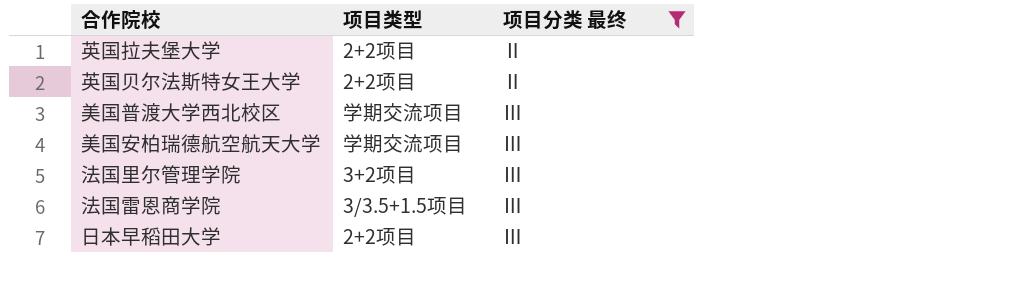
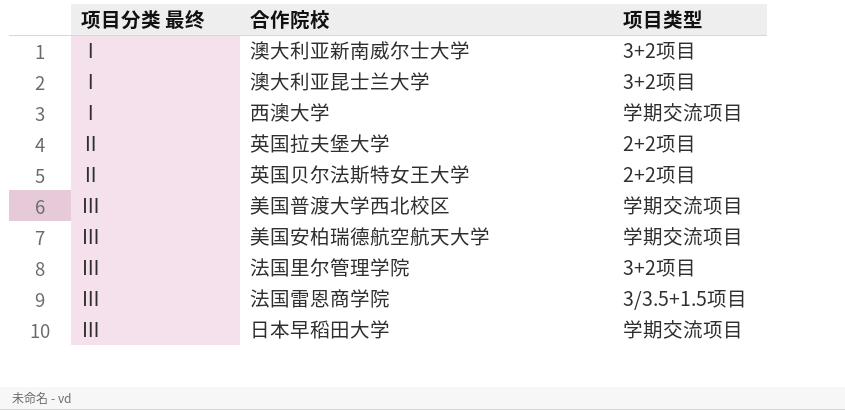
filter: 项目分类 最终 != Ⅰ -> none
column 项目分类 最终 | position: 3 -> 1
日本早稻田大学 | 项目类型: 2+2项目 -> 学期交流项目

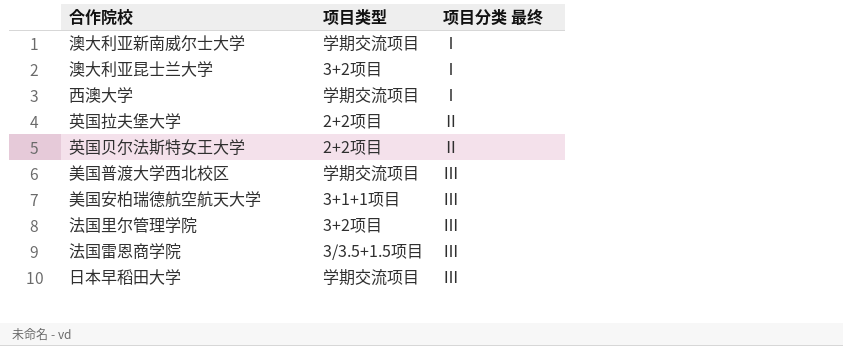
column 项目分类 最终 | position: 1 -> 3
澳大利亚新南威尔士大学 | 项目类型: 3+2项目 -> 学期交流项目
美国安柏瑞德航空航天大学 | 项目类型: 学期交流项目 -> 3+1+1项目

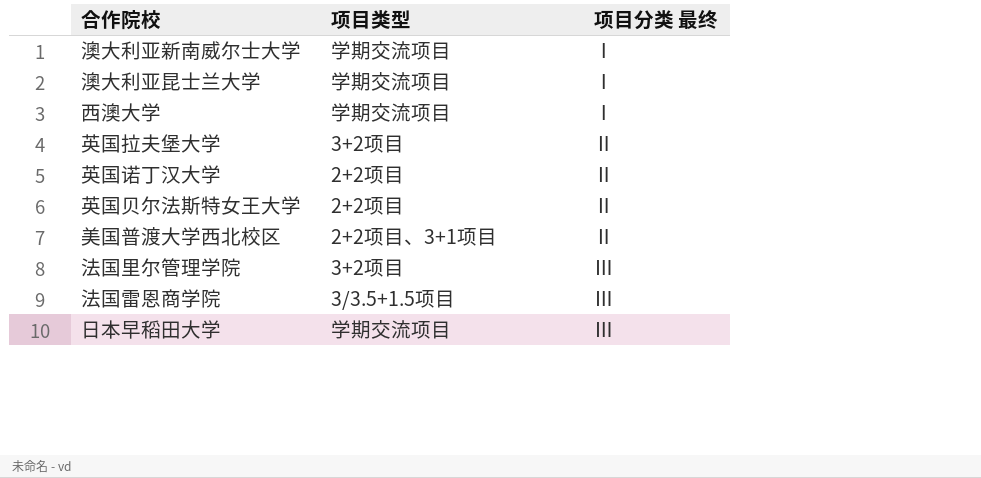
row 美国安柏瑞德航空航天大学: 3+1+1项目 | Ⅲ -> none
澳大利亚昆士兰大学 | 项目类型: 3+2项目 -> 学期交流项目
英国拉夫堡大学 | 项目类型: 2+2项目 -> 3+2项目
row 英国诺丁汉大学: none -> 2+2项目 | Ⅱ
美国普渡大学西北校区 | 项目类型: 学期交流项目 -> 2+2项目、3+1项目
美国普渡大学西北校区 | 项目分类 最终: Ⅲ -> Ⅱ

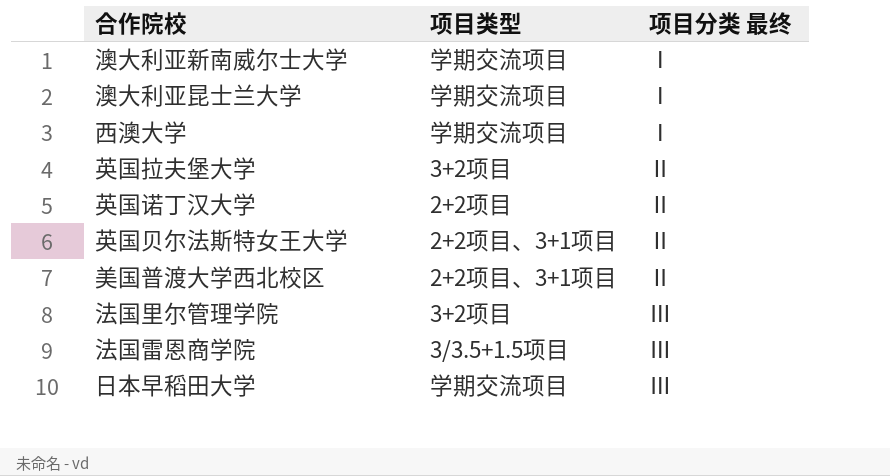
英国贝尔法斯特女王大学 | 项目类型: 2+2项目 -> 2+2项目、3+1项目

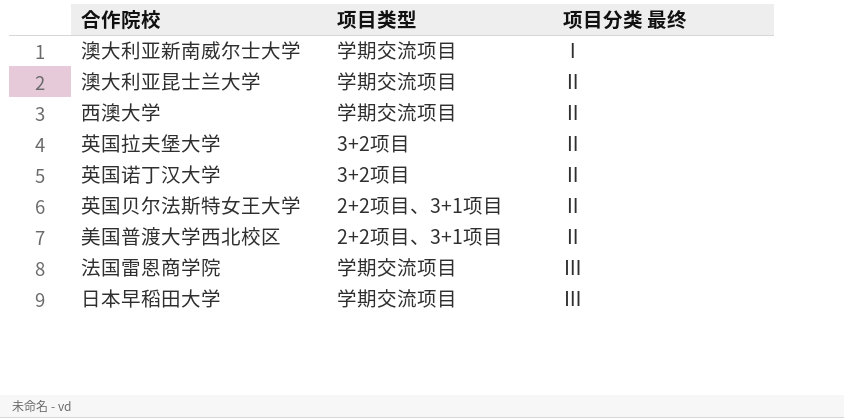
row 法国里尔管理学院: 3+2项目 | Ⅲ -> none
澳大利亚昆士兰大学 | 项目分类 最终: Ⅰ -> Ⅱ
西澳大学 | 项目分类 最终: Ⅰ -> Ⅱ
英国诺丁汉大学 | 项目类型: 2+2项目 -> 3+2项目
法国雷恩商学院 | 项目类型: 3/3.5+1.5项目 -> 学期交流项目

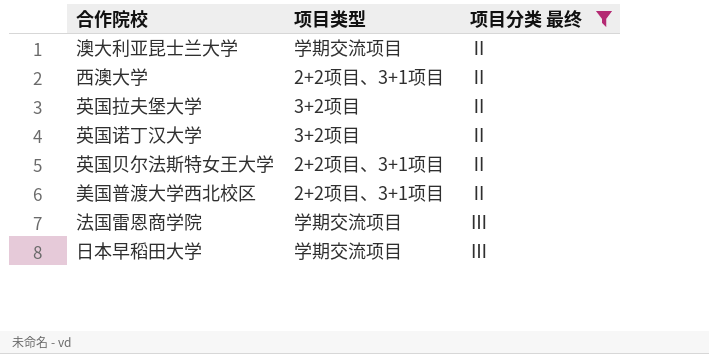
filter: none -> 项目分类 最终 != Ⅰ
西澳大学 | 项目类型: 学期交流项目 -> 2+2项目、3+1项目

